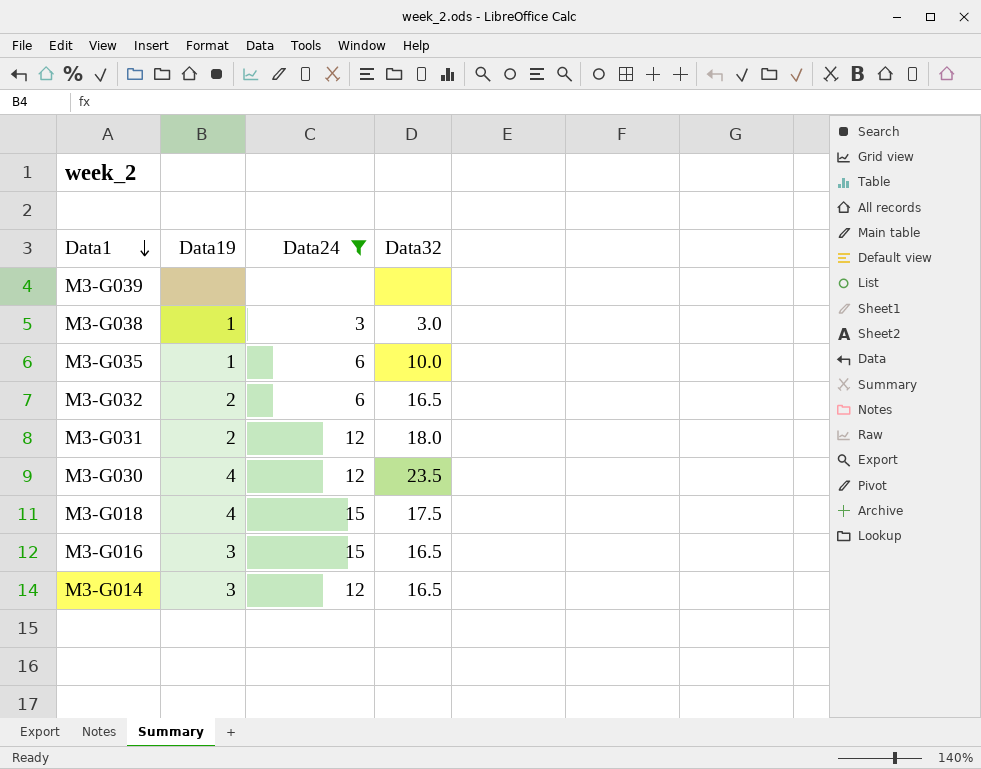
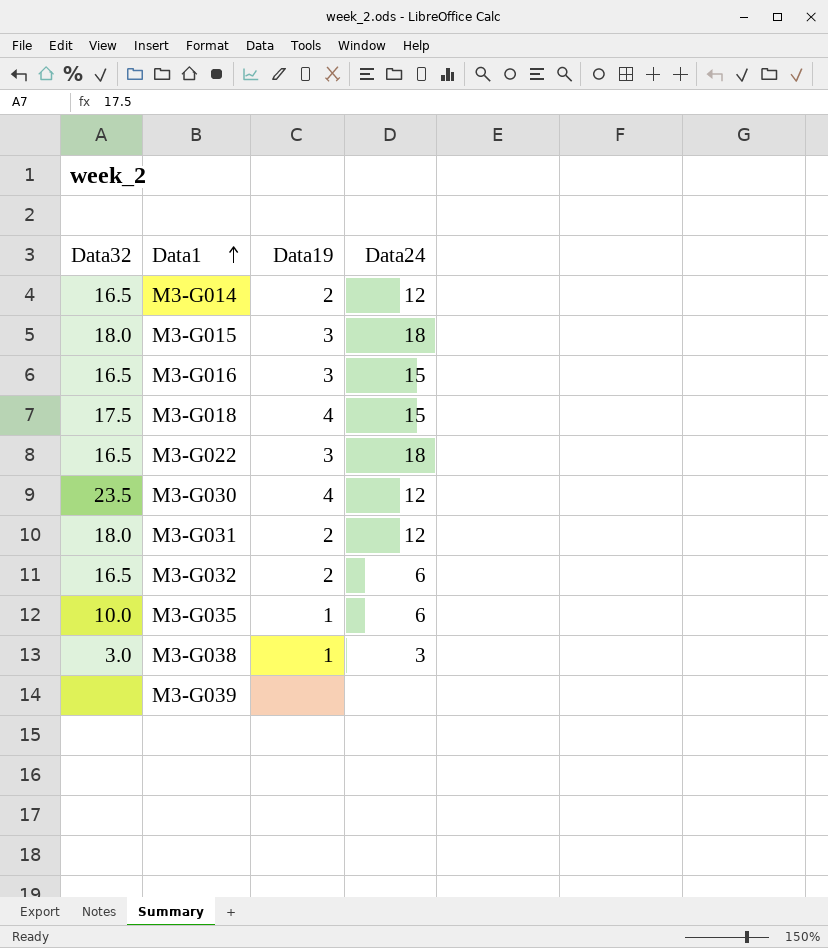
filter: Data24 != 18 -> none
row order: Data1 descending -> Data1 ascending
column Data32 | position: 4 -> 1
M3-G014 | Data19: 3 -> 2

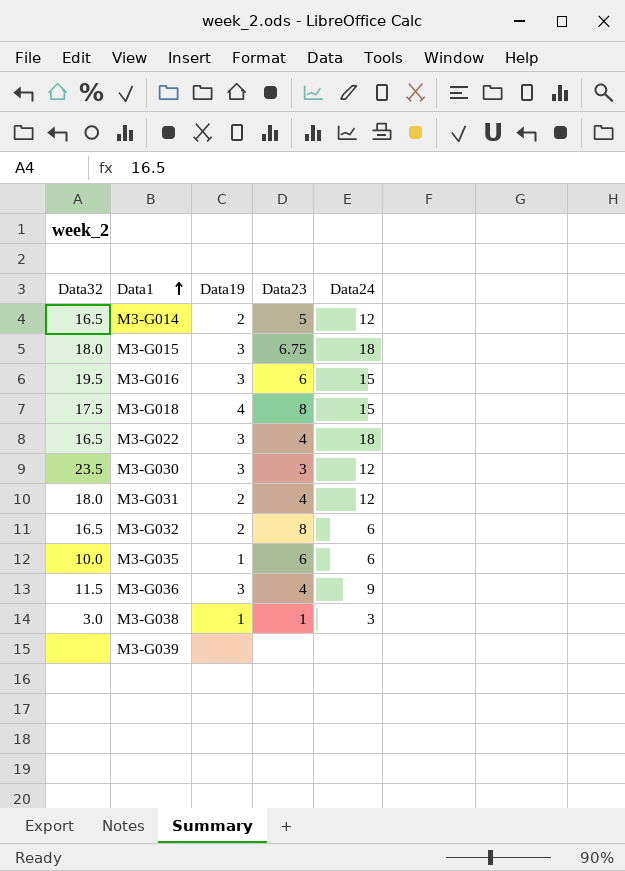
column Data23 | position: none -> 4
M3-G016 | Data32: 16.5 -> 19.5
M3-G030 | Data19: 4 -> 3
row M3-G036: none -> 11.5 | 3 | 4 | 9

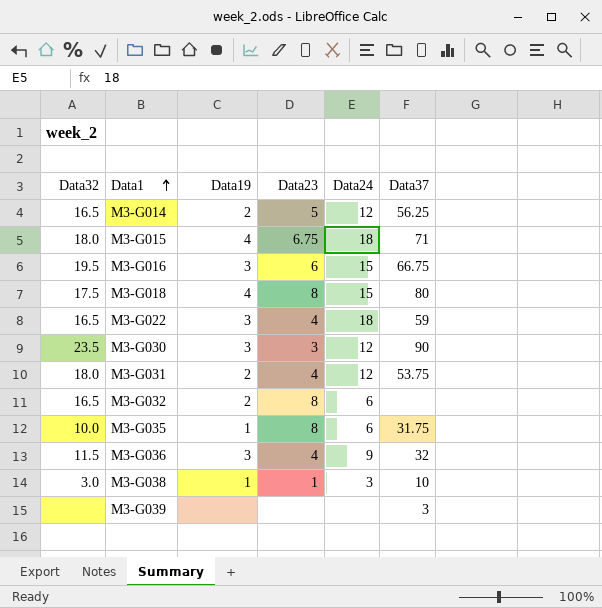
column Data37 | position: none -> 6
M3-G015 | Data19: 3 -> 4
M3-G035 | Data23: 6 -> 8

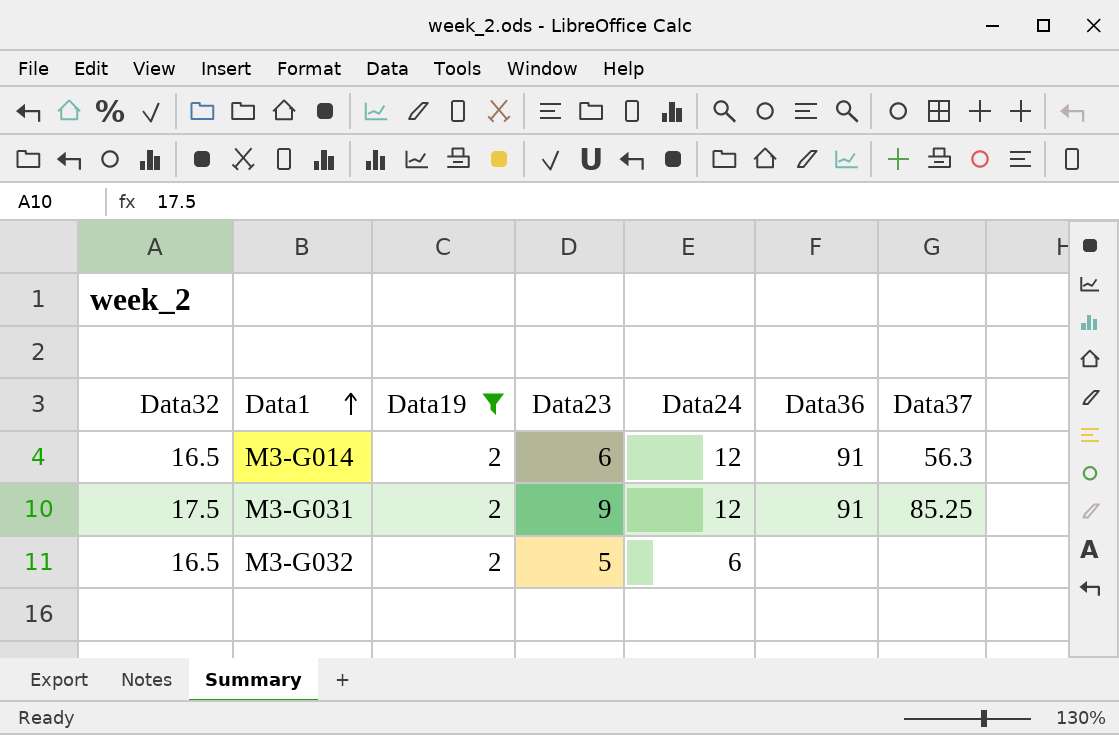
filter: none -> Data19 = 2
column Data36 | position: none -> 6
M3-G014 | Data23: 5 -> 6
M3-G014 | Data37: 56.25 -> 56.3
M3-G031 | Data32: 18.0 -> 17.5
M3-G031 | Data23: 4 -> 9
M3-G031 | Data37: 53.75 -> 85.25
M3-G032 | Data23: 8 -> 5

